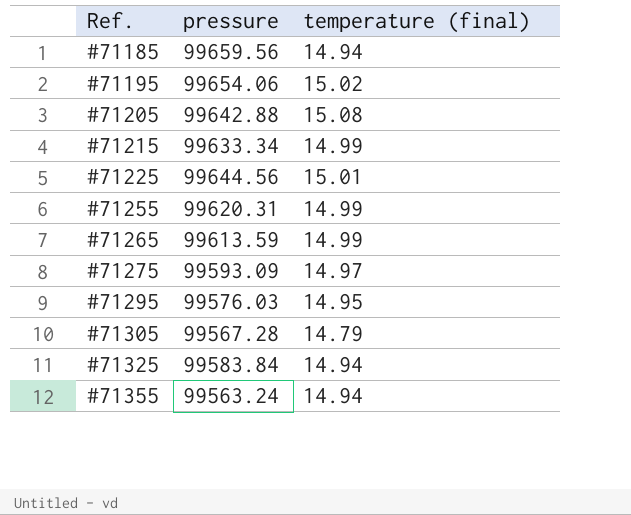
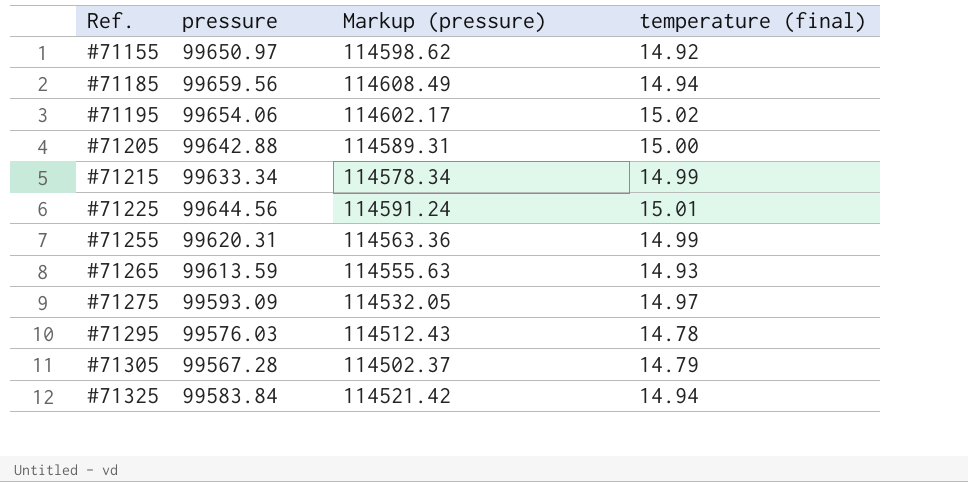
column Markup (pressure) | formula: none -> [pressure] * 1.15
row #71355: 99563.24 | 14.94 -> none
row #71155: none -> 99650.97 | 114598.62 | 14.92
#71205 | temperature (final): 15.08 -> 15.00
#71265 | temperature (final): 14.99 -> 14.93
#71295 | temperature (final): 14.95 -> 14.78

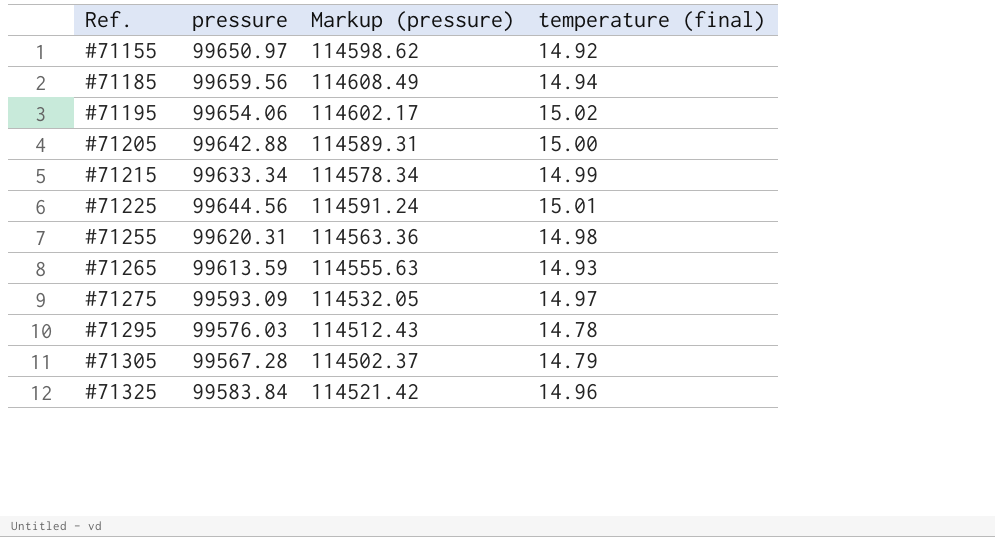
#71255 | temperature (final): 14.99 -> 14.98
#71325 | temperature (final): 14.94 -> 14.96

